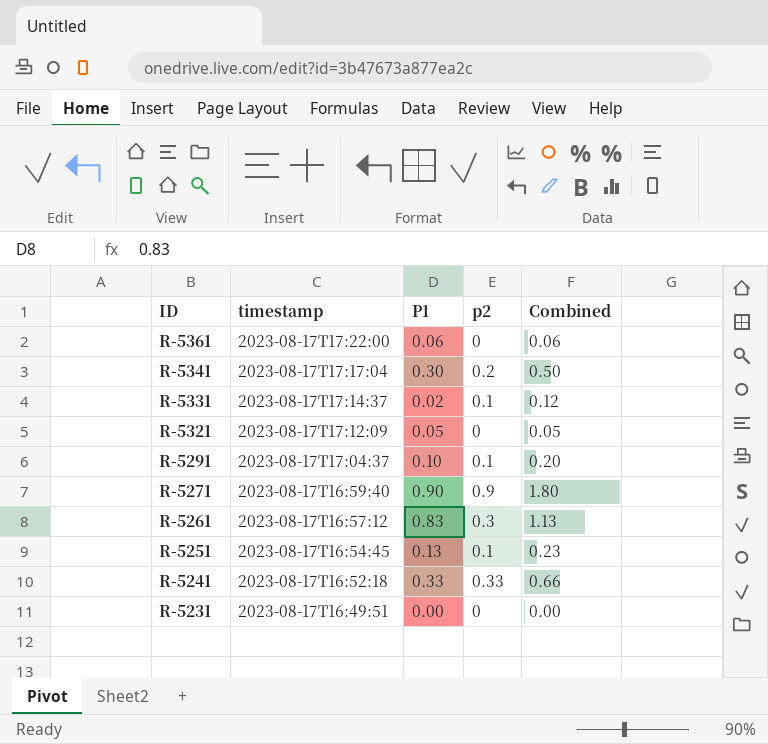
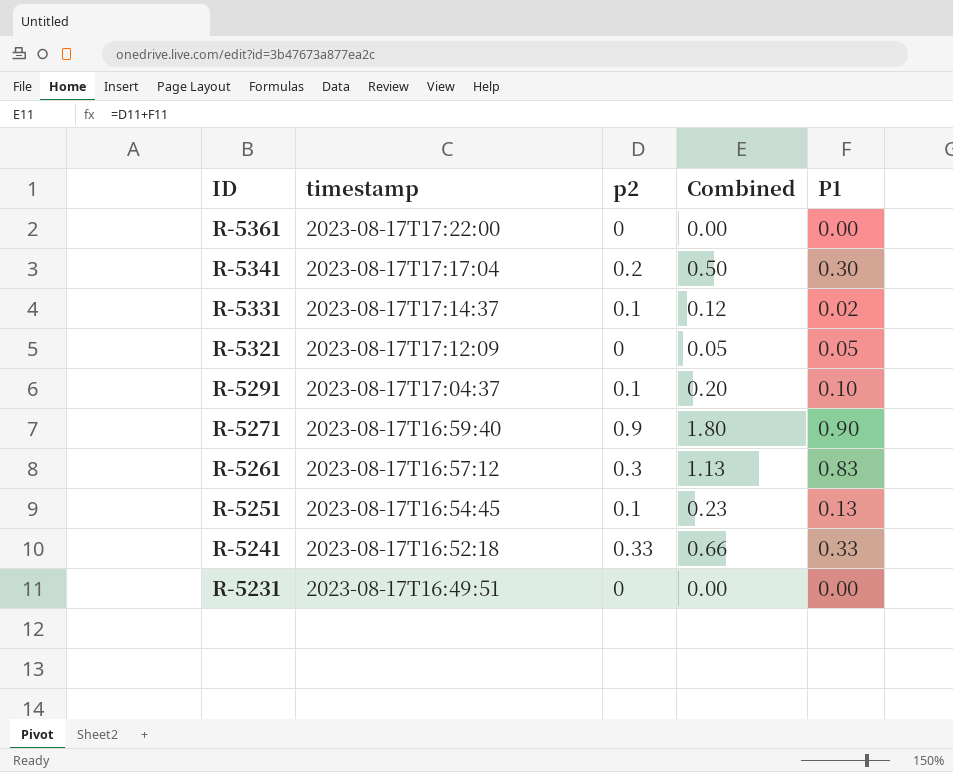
column P1 | position: 3 -> 5
R-5361 | Combined: 0.06 -> 0.00
R-5361 | P1: 0.06 -> 0.00

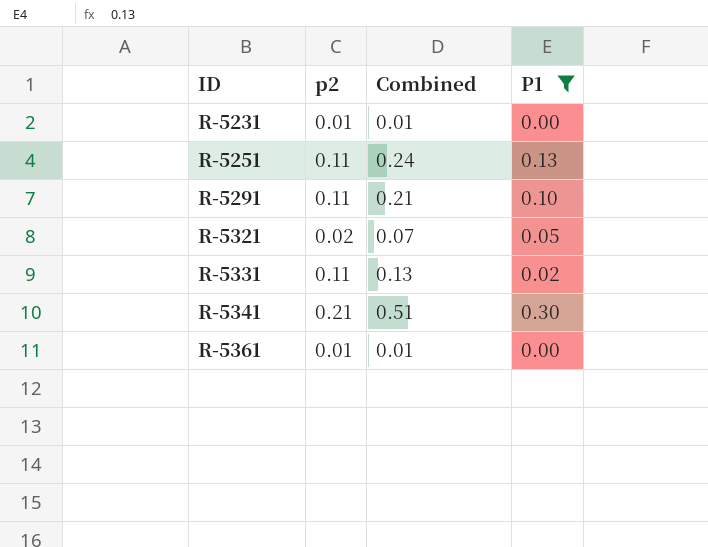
filter: none -> P1 <= 0.30
row order: ID descending -> ID ascending
column timestamp | position: 2 -> none
R-5231 | p2: 0 -> 0.01
R-5231 | Combined: 0.00 -> 0.01
R-5251 | p2: 0.1 -> 0.11
R-5251 | Combined: 0.23 -> 0.24
R-5291 | p2: 0.1 -> 0.11
R-5291 | Combined: 0.20 -> 0.21
R-5321 | p2: 0 -> 0.02
R-5321 | Combined: 0.05 -> 0.07
R-5331 | p2: 0.1 -> 0.11
R-5331 | Combined: 0.12 -> 0.13
R-5341 | p2: 0.2 -> 0.21
R-5341 | Combined: 0.50 -> 0.51
R-5361 | p2: 0 -> 0.01
R-5361 | Combined: 0.00 -> 0.01

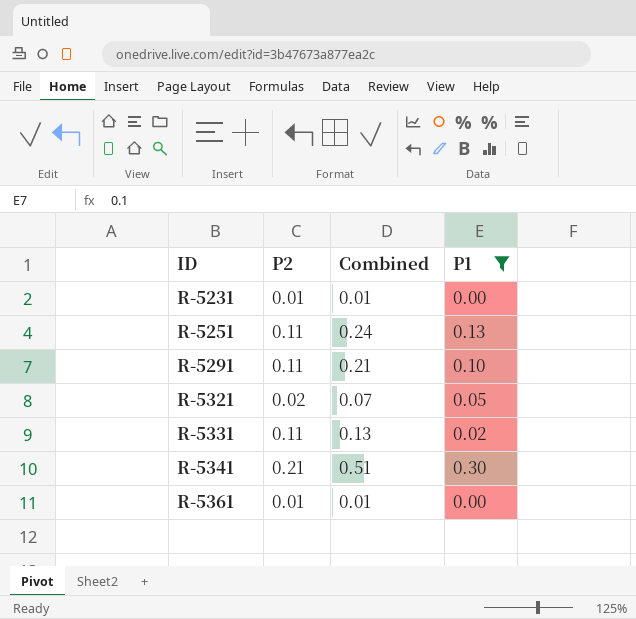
column name: p2 -> P2

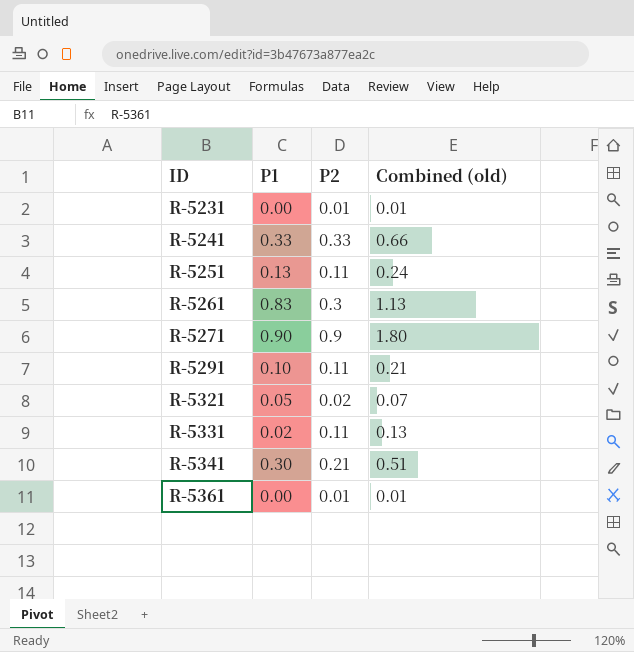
filter: P1 <= 0.30 -> none
column P1 | position: 4 -> 2
column name: Combined -> Combined (old)

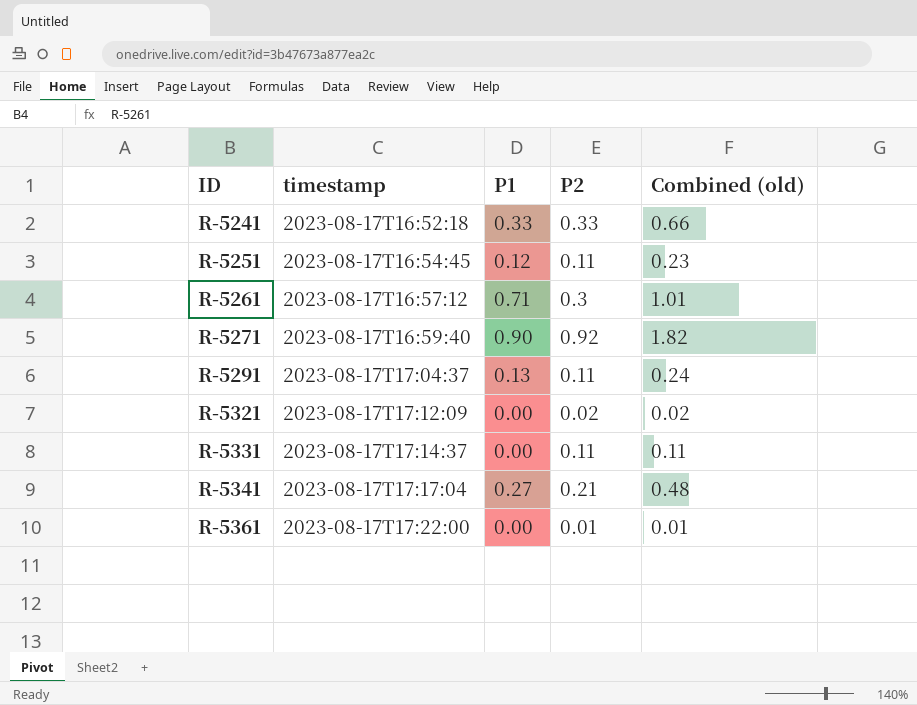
column timestamp | position: none -> 2
row R-5231: 0.00 | 0.01 | 0.01 -> none
R-5251 | P1: 0.13 -> 0.12
R-5251 | Combined (old): 0.24 -> 0.23
R-5261 | P1: 0.83 -> 0.71
R-5261 | Combined (old): 1.13 -> 1.01
R-5271 | P2: 0.9 -> 0.92
R-5271 | Combined (old): 1.80 -> 1.82
R-5291 | P1: 0.10 -> 0.13
R-5291 | Combined (old): 0.21 -> 0.24
R-5321 | P1: 0.05 -> 0.00
R-5321 | Combined (old): 0.07 -> 0.02
R-5331 | P1: 0.02 -> 0.00
R-5331 | Combined (old): 0.13 -> 0.11
R-5341 | P1: 0.30 -> 0.27
R-5341 | Combined (old): 0.51 -> 0.48

